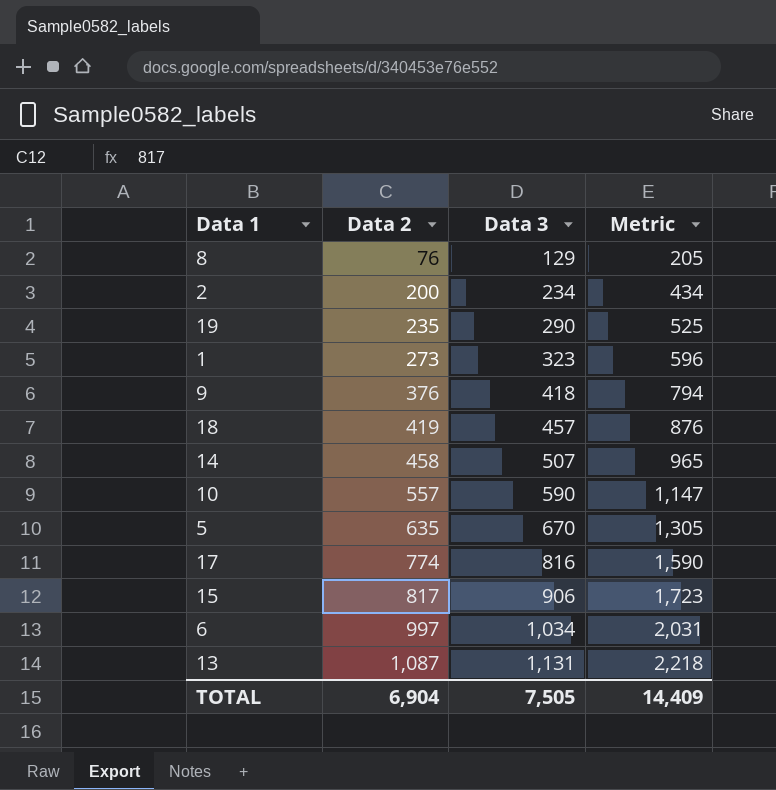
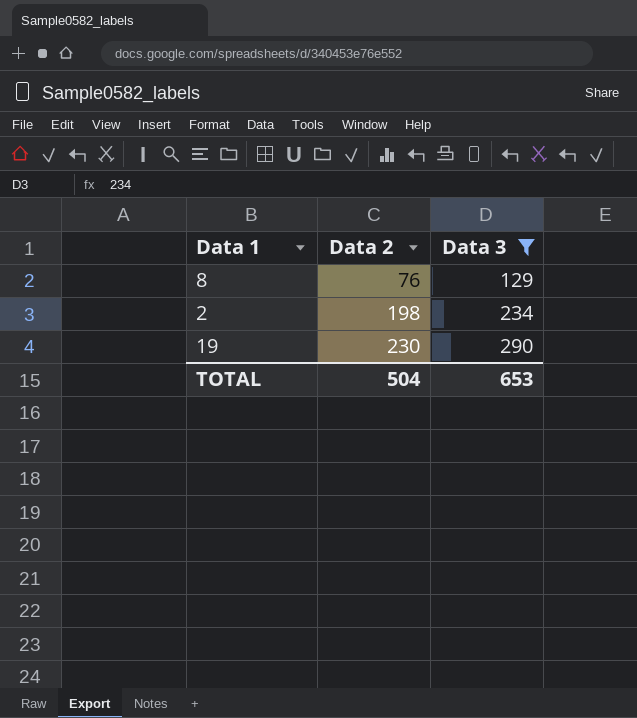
filter: none -> Data 3 <= 290
column Metric | formula: [Data 2] + [Data 3] -> none
2 | Data 2: 200 -> 198
19 | Data 2: 235 -> 230
TOTAL | Data 2: 6,904 -> 504
TOTAL | Data 3: 7,505 -> 653

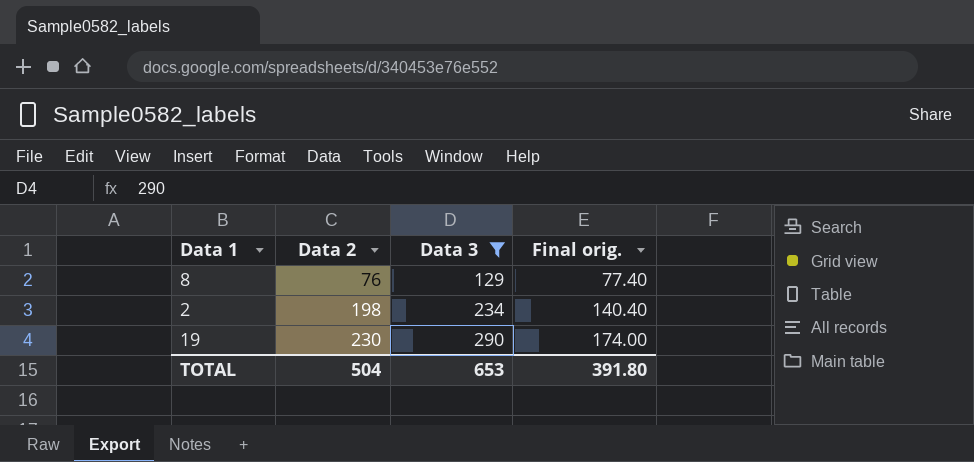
column Final orig. | formula: none -> [Data 3] * 0.6

